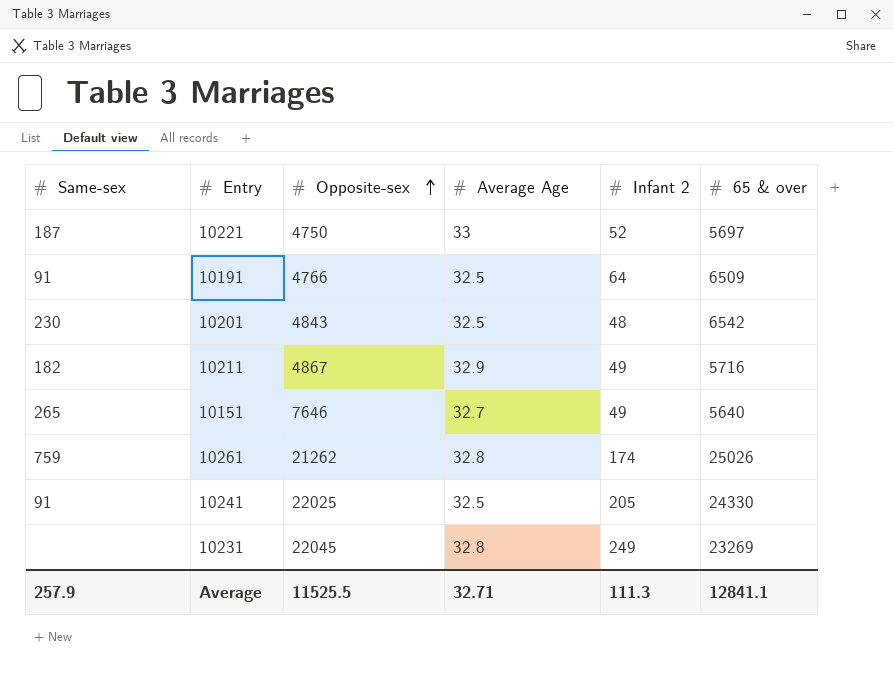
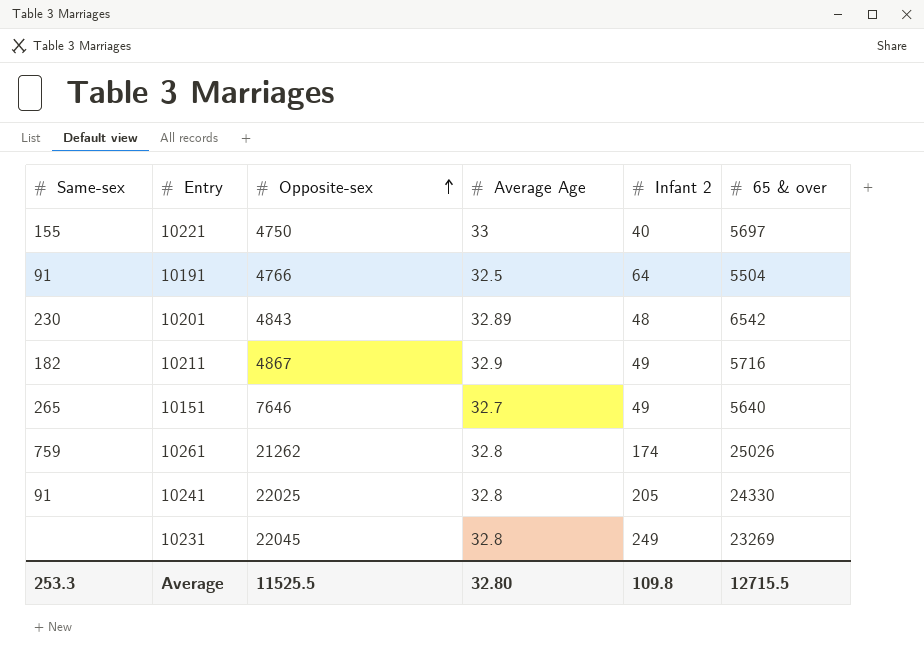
10221 | Same-sex: 187 -> 155
10221 | Infant 2: 52 -> 40
10191 | 65 & over: 6509 -> 5504
10201 | Average Age: 32.5 -> 32.89
10241 | Average Age: 32.5 -> 32.8
Average | Same-sex: 257.9 -> 253.3
Average | Average Age: 32.71 -> 32.80
Average | Infant 2: 111.3 -> 109.8
Average | 65 & over: 12841.1 -> 12715.5

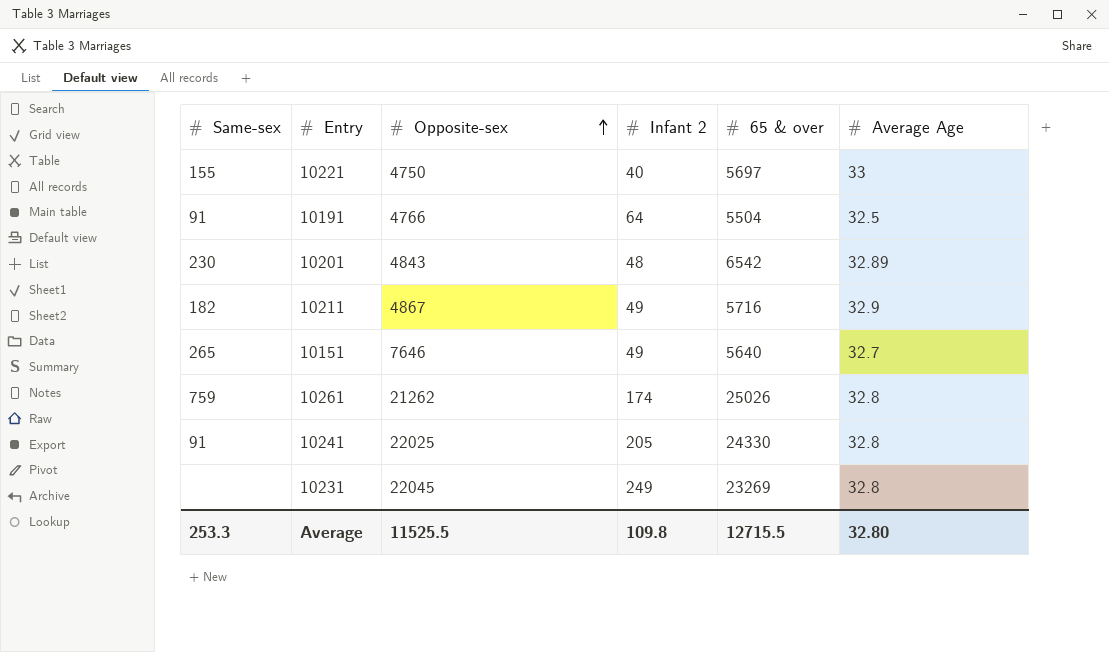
column Average Age | position: 4 -> 6

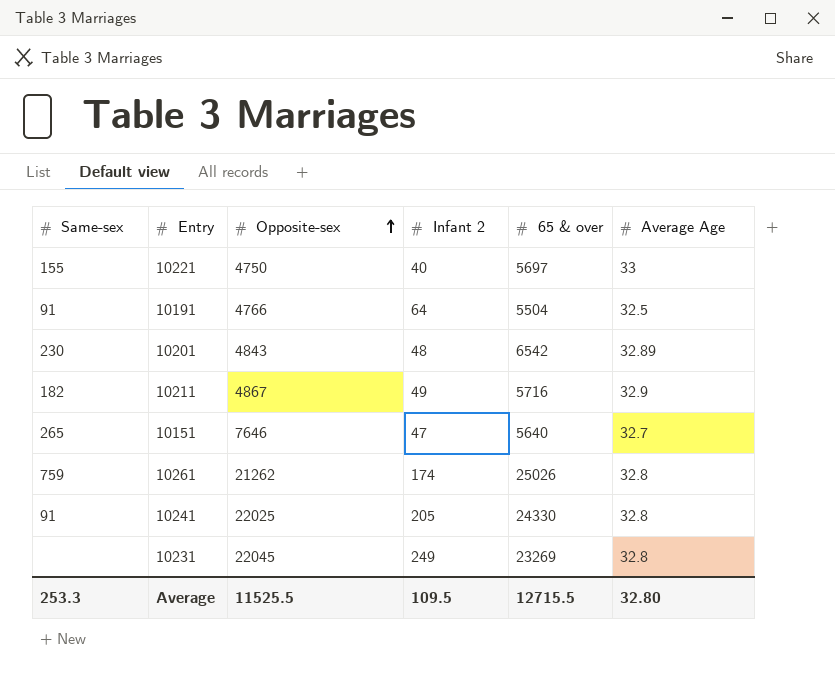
10151 | Infant 2: 49 -> 47
Average | Infant 2: 109.8 -> 109.5

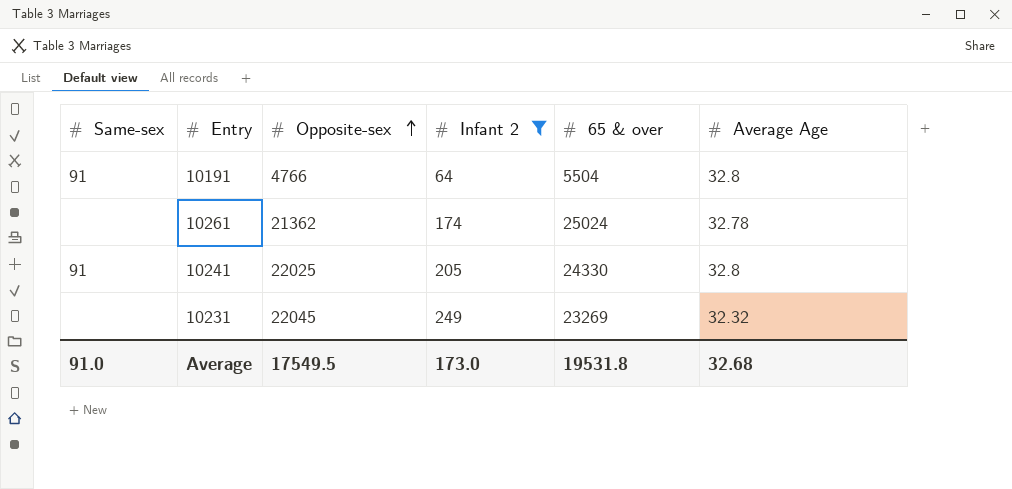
filter: none -> Infant 2 >= 64
10191 | Average Age: 32.5 -> 32.8
10261 | Same-sex: 759 -> none
10261 | Opposite-sex: 21262 -> 21362
10261 | 65 & over: 25026 -> 25024
10261 | Average Age: 32.8 -> 32.78
10231 | Average Age: 32.8 -> 32.32
Average | Same-sex: 253.3 -> 91.0
Average | Opposite-sex: 11525.5 -> 17549.5
Average | Infant 2: 109.5 -> 173.0
Average | 65 & over: 12715.5 -> 19531.8
Average | Average Age: 32.80 -> 32.68

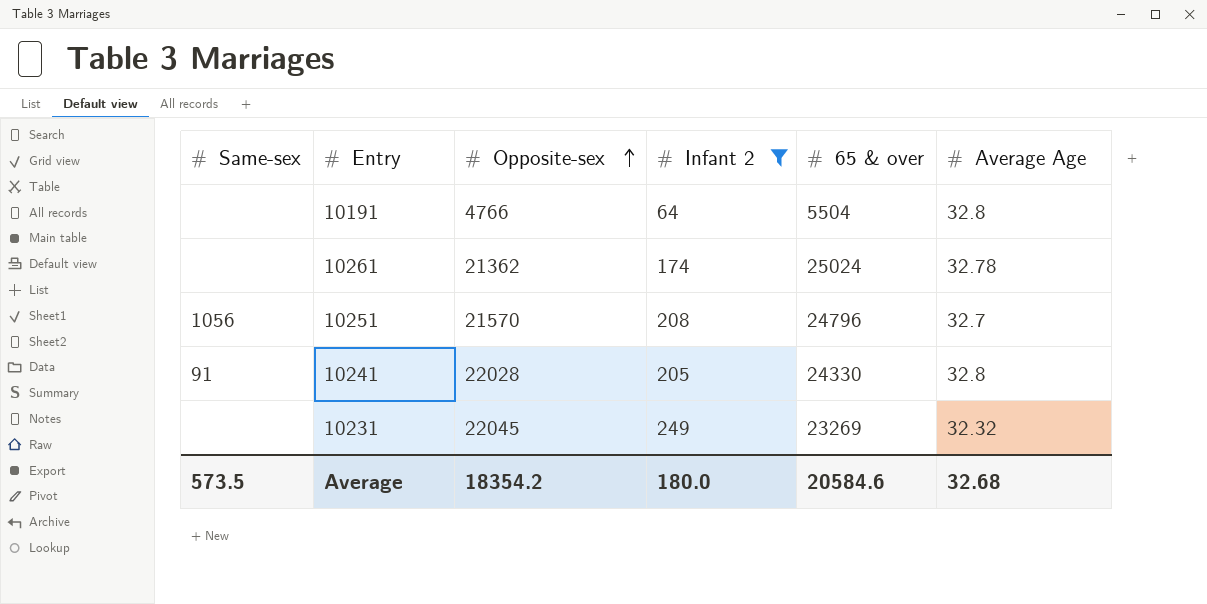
10191 | Same-sex: 91 -> none
row 10251: none -> 1056 | 21570 | 208 | 24796 | 32.7
10241 | Opposite-sex: 22025 -> 22028
Average | Same-sex: 91.0 -> 573.5
Average | Opposite-sex: 17549.5 -> 18354.2
Average | Infant 2: 173.0 -> 180.0
Average | 65 & over: 19531.8 -> 20584.6

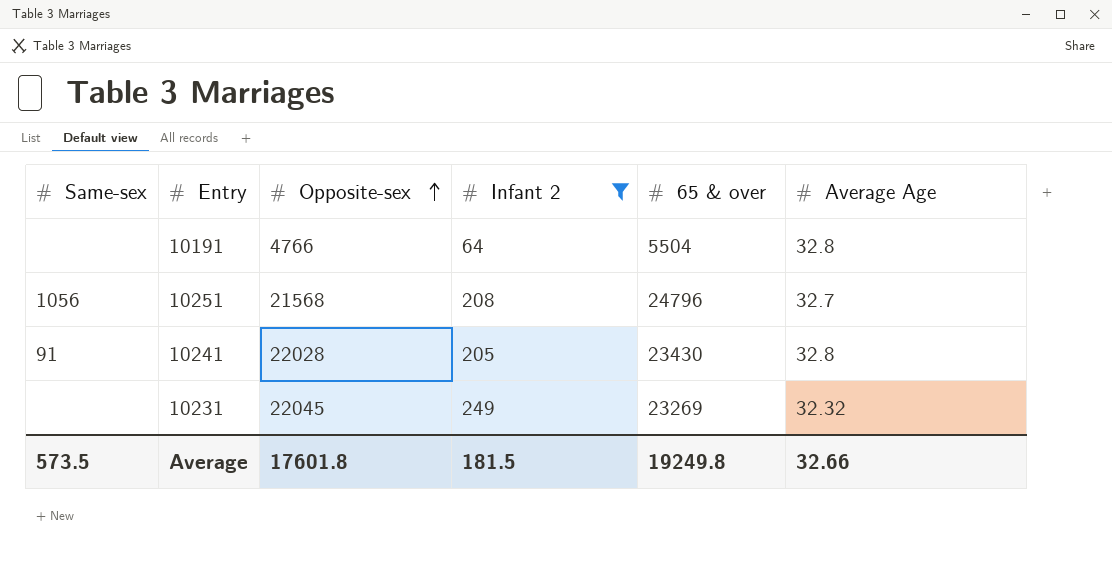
row 10261: none | 21362 | 174 | 25024 | 32.78 -> none
10251 | Opposite-sex: 21570 -> 21568
10241 | 65 & over: 24330 -> 23430
Average | Opposite-sex: 18354.2 -> 17601.8
Average | Infant 2: 180.0 -> 181.5
Average | 65 & over: 20584.6 -> 19249.8
Average | Average Age: 32.68 -> 32.66

